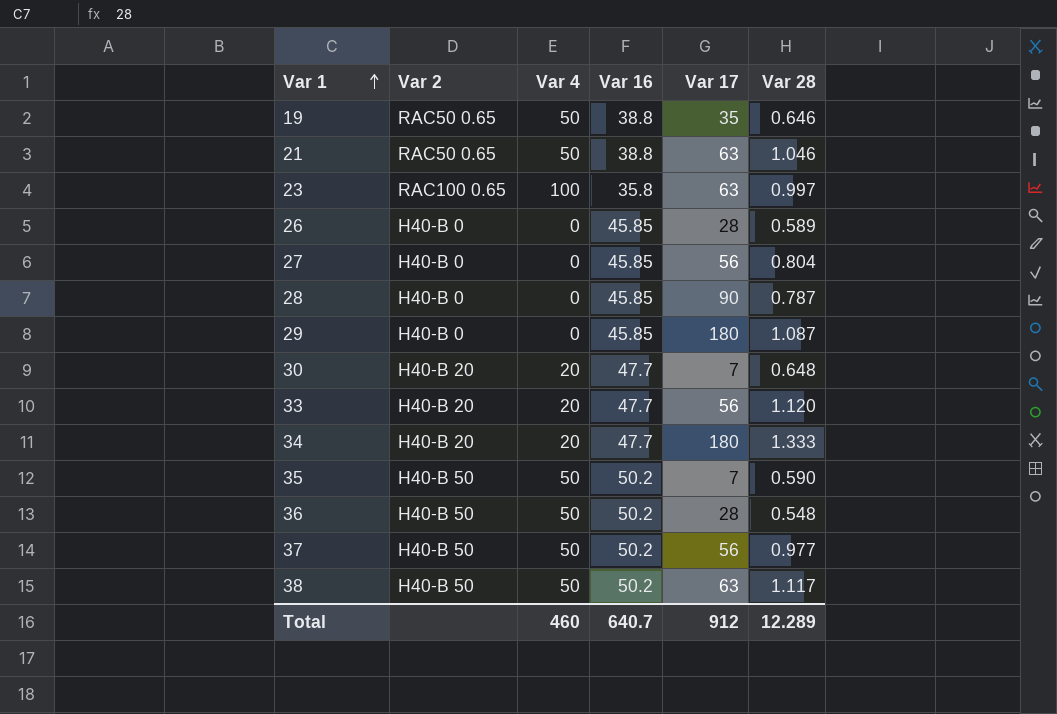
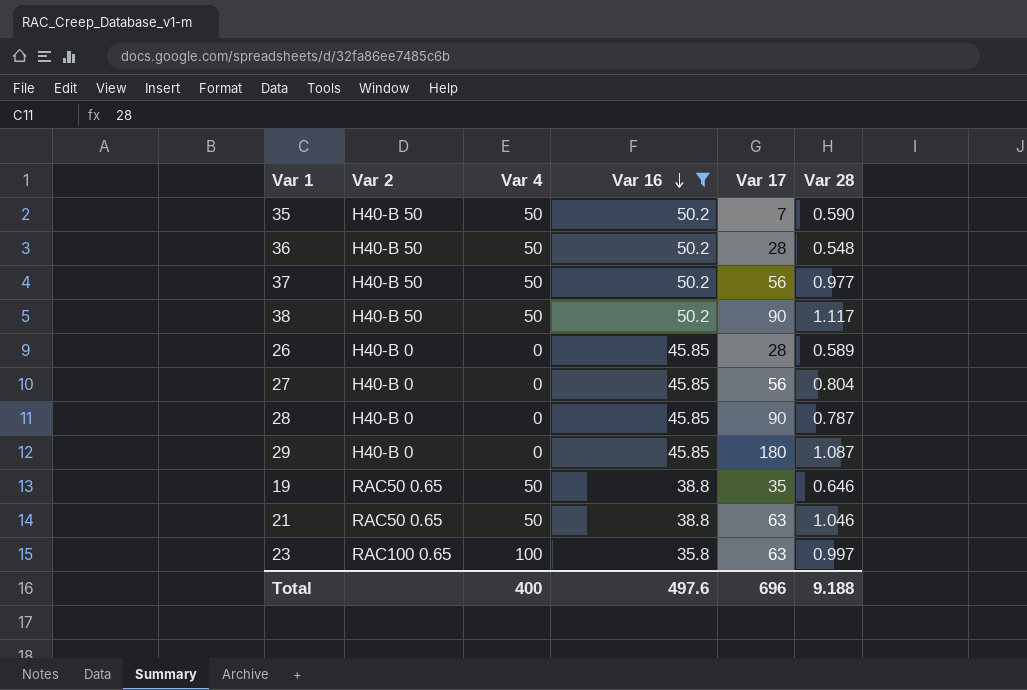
filter: none -> Var 16 != 47.7
row order: Var 1 ascending -> Var 16 descending
38 | Var 17: 63 -> 90
Total | Var 4: 460 -> 400
Total | Var 16: 640.7 -> 497.6
Total | Var 17: 912 -> 696
Total | Var 28: 12.289 -> 9.188

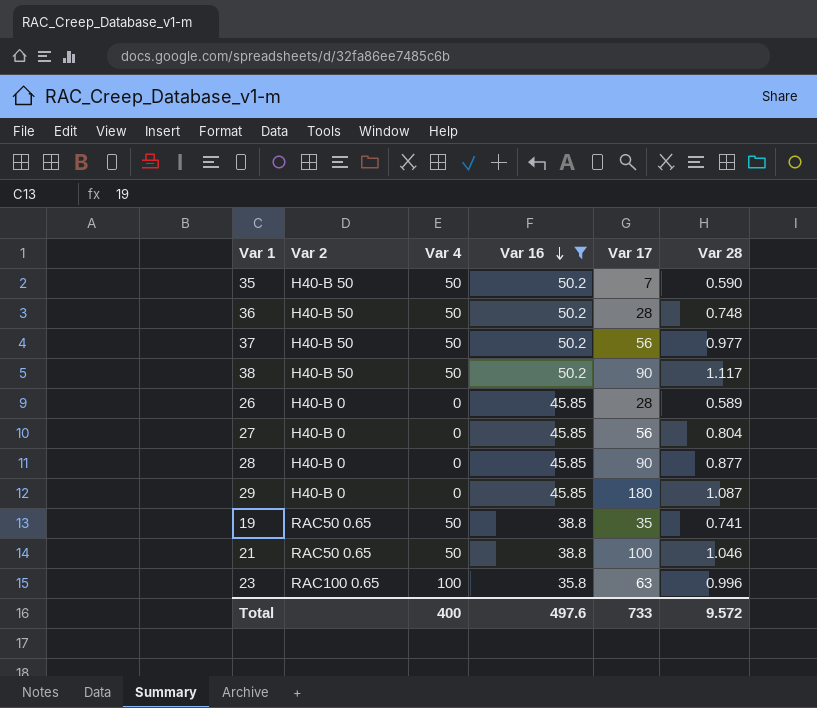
36 | Var 28: 0.548 -> 0.748
28 | Var 28: 0.787 -> 0.877
19 | Var 28: 0.646 -> 0.741
21 | Var 17: 63 -> 100
23 | Var 28: 0.997 -> 0.996
Total | Var 17: 696 -> 733
Total | Var 28: 9.188 -> 9.572

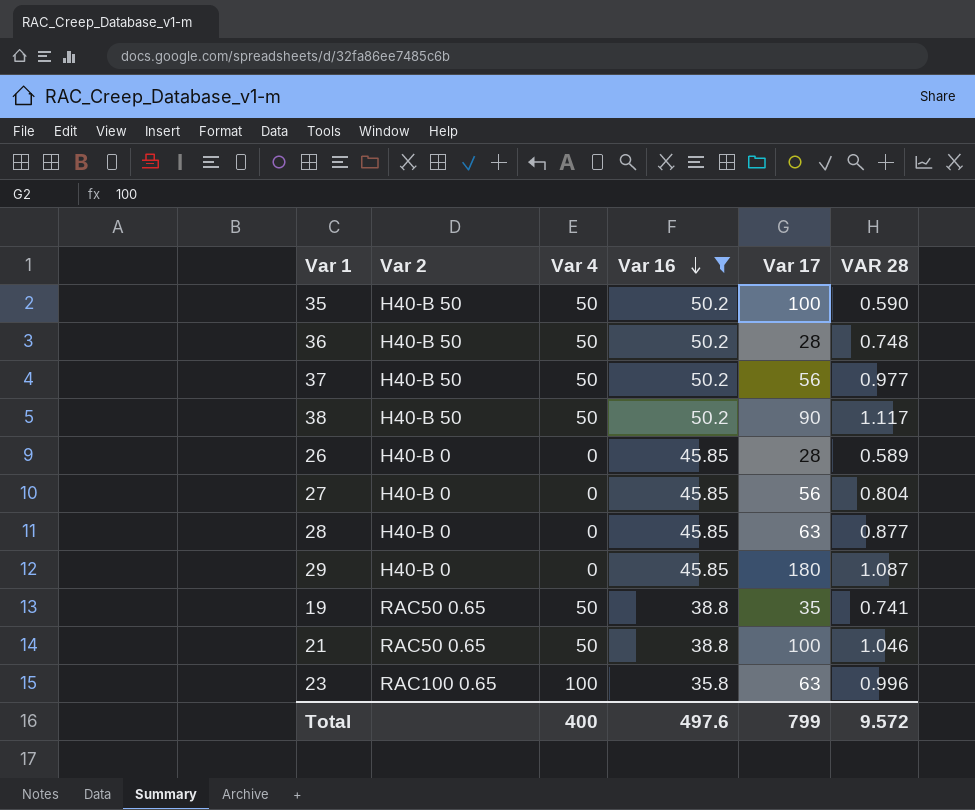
column name: Var 28 -> VAR 28
35 | Var 17: 7 -> 100
28 | Var 17: 90 -> 63
Total | Var 17: 733 -> 799

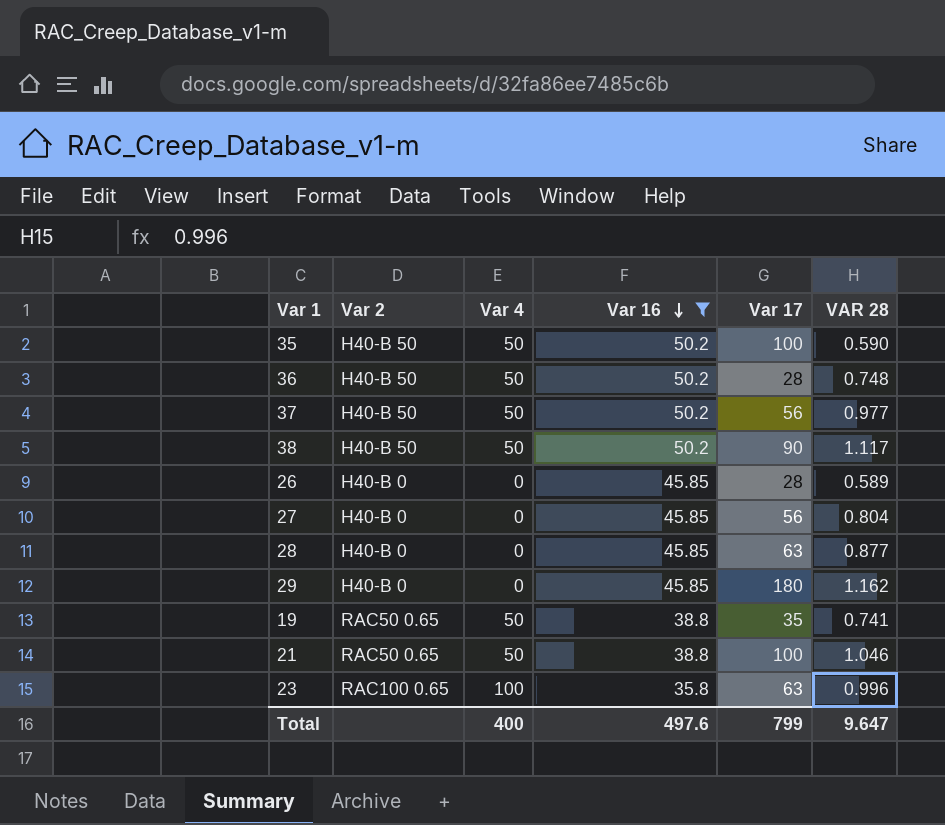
29 | VAR 28: 1.087 -> 1.162
Total | VAR 28: 9.572 -> 9.647

